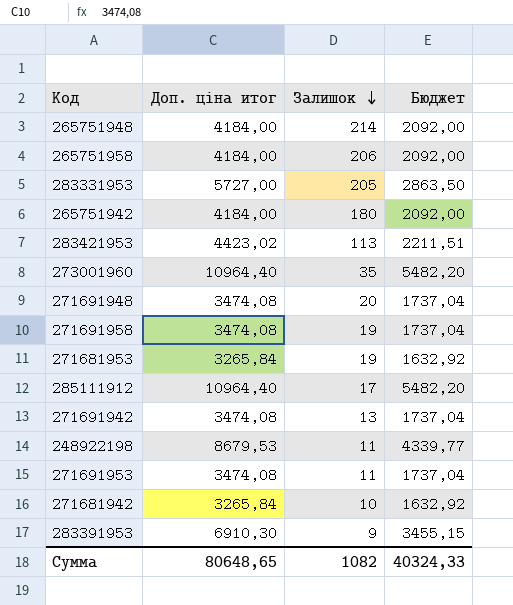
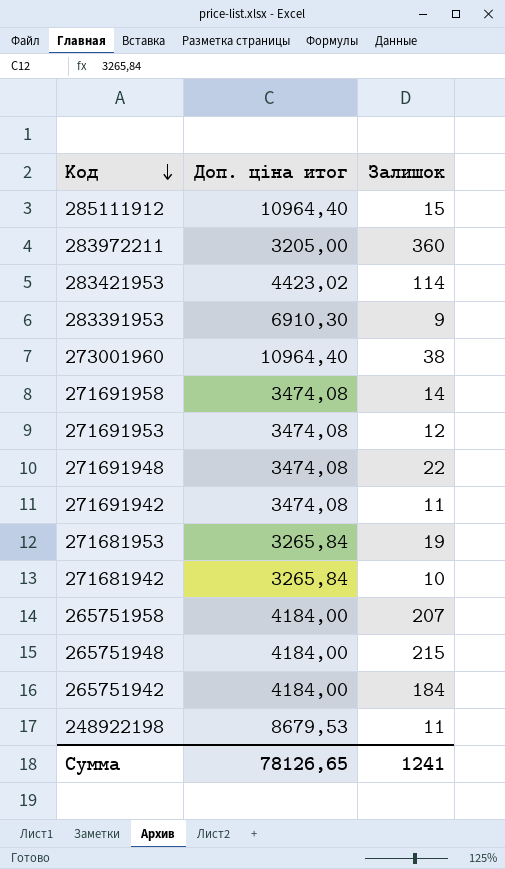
row order: Залишок descending -> Код descending
column Бюджет | formula: [Доп. ціна итог] * 0,5 -> none
row 283331953: 5727,00 | 205 | 2863,50 -> none
285111912 | Залишок: 17 -> 15
row 283972211: none -> 3205,00 | 360
283421953 | Залишок: 113 -> 114
273001960 | Залишок: 35 -> 38
271691958 | Залишок: 19 -> 14
271691953 | Залишок: 11 -> 12
271691948 | Залишок: 20 -> 22
271691942 | Залишок: 13 -> 11
265751958 | Залишок: 206 -> 207
265751948 | Залишок: 214 -> 215
265751942 | Залишок: 180 -> 184
Сумма | Доп. ціна итог: 80648,65 -> 78126,65
Сумма | Залишок: 1082 -> 1241

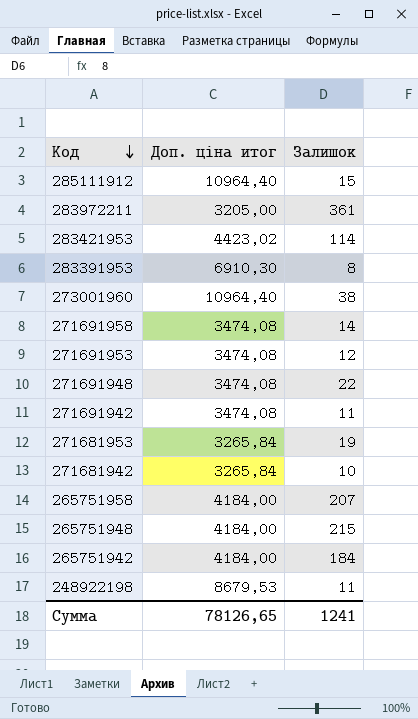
283972211 | Залишок: 360 -> 361
283391953 | Залишок: 9 -> 8

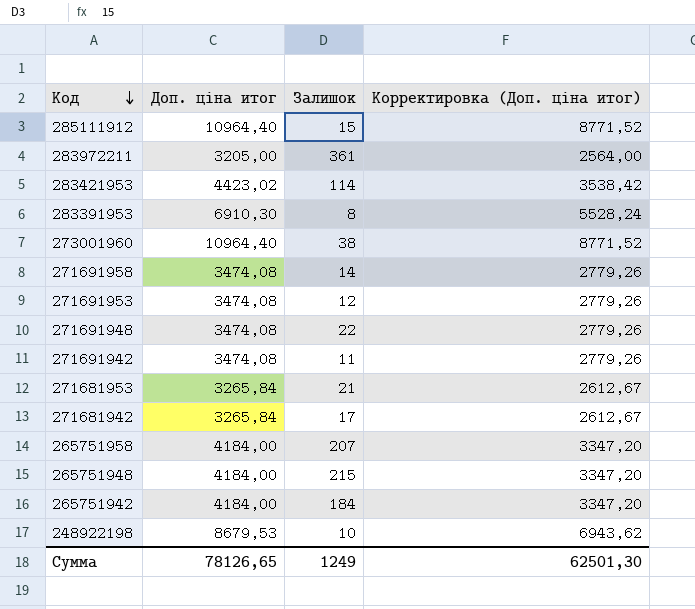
column Корректировка (Доп. ціна итог) | formula: none -> [Доп. ціна итог] * 0,8
271681953 | Залишок: 19 -> 21
271681942 | Залишок: 10 -> 17
248922198 | Залишок: 11 -> 10
Сумма | Залишок: 1241 -> 1249

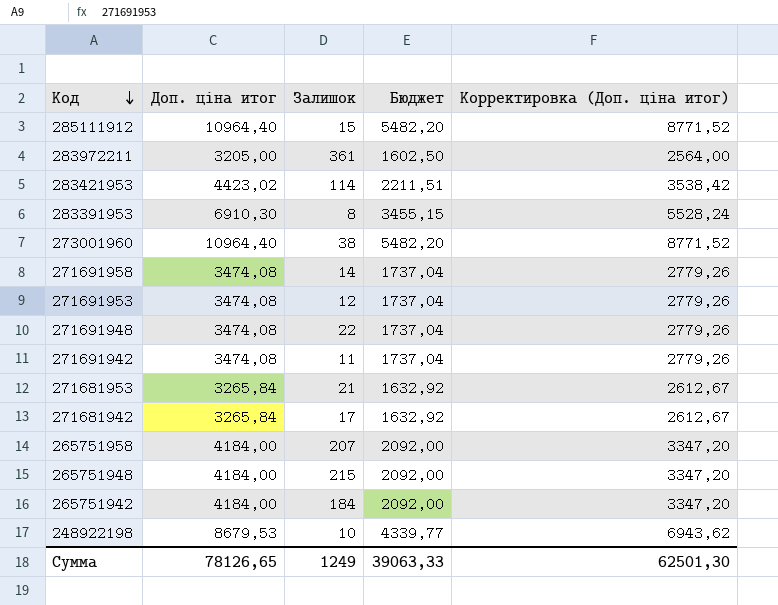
column Бюджет | formula: none -> [Доп. ціна итог] * 0,5

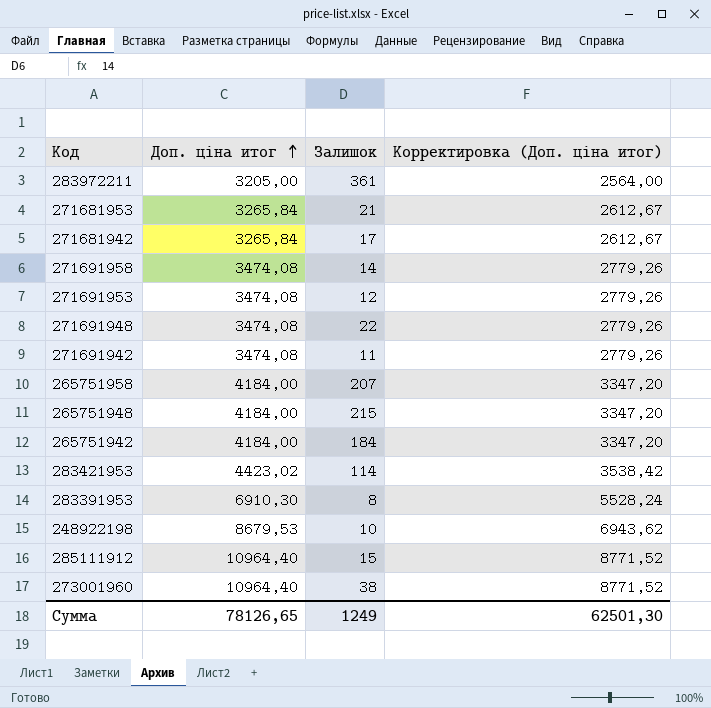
row order: Код descending -> Доп. ціна итог ascending
column Бюджет | formula: [Доп. ціна итог] * 0,5 -> none

